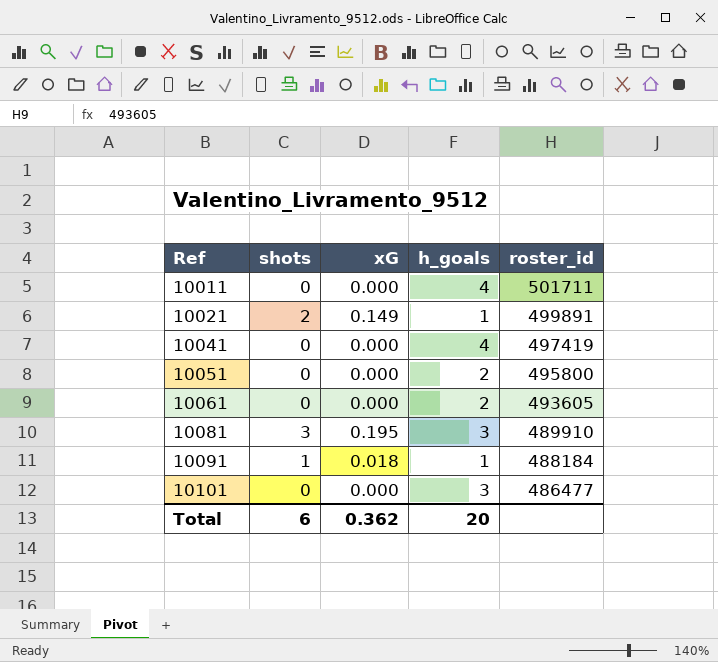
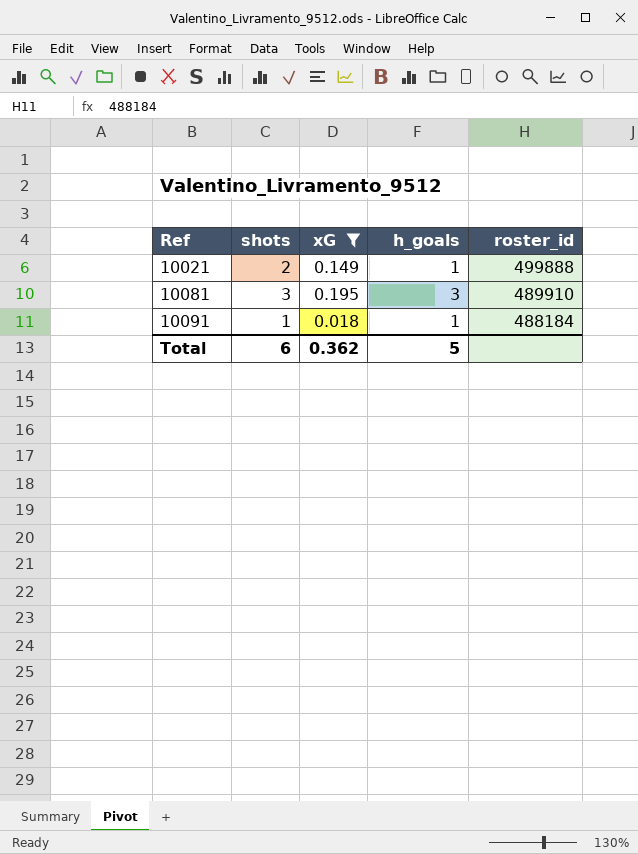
filter: none -> xG != 0.000
10021 | roster_id: 499891 -> 499888
Total | h_goals: 20 -> 5

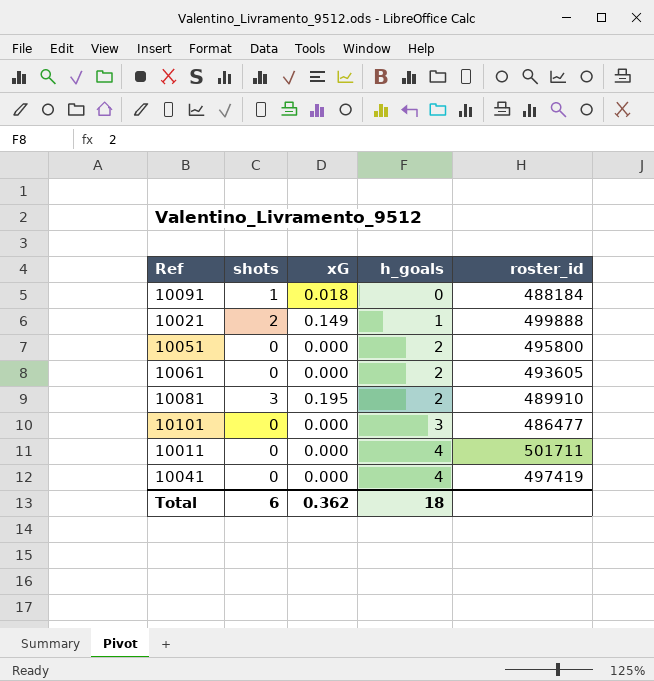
filter: xG != 0.000 -> none
row order: Ref ascending -> h_goals ascending
10091 | h_goals: 1 -> 0
10081 | h_goals: 3 -> 2
Total | h_goals: 5 -> 18

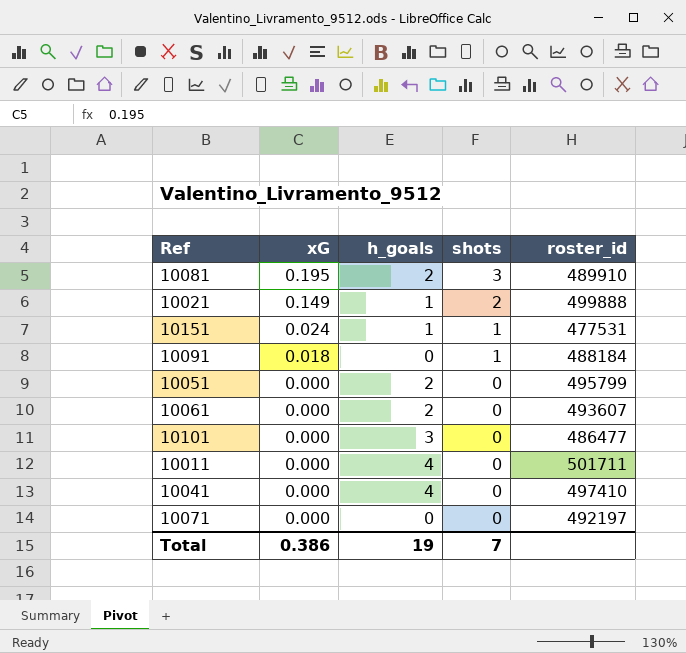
row order: h_goals ascending -> xG descending
column shots | position: 2 -> 4
row 10151: none -> 0.024 | 1 | 1 | 477531
10051 | roster_id: 495800 -> 495799
10061 | roster_id: 493605 -> 493607
10041 | roster_id: 497419 -> 497410
row 10071: none -> 0.000 | 0 | 0 | 492197
Total | xG: 0.362 -> 0.386
Total | h_goals: 18 -> 19
Total | shots: 6 -> 7

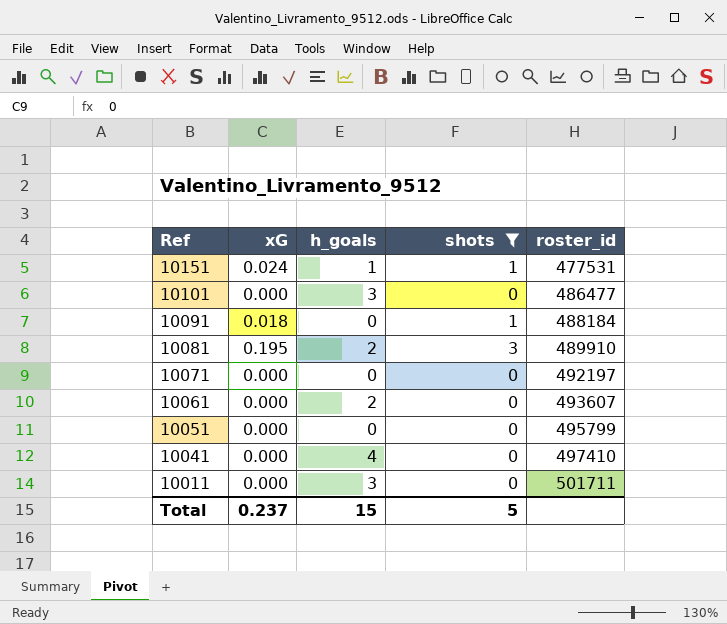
filter: none -> shots != 2
row order: xG descending -> Ref descending
10051 | h_goals: 2 -> 0
10011 | h_goals: 4 -> 3
Total | xG: 0.386 -> 0.237
Total | h_goals: 19 -> 15
Total | shots: 7 -> 5

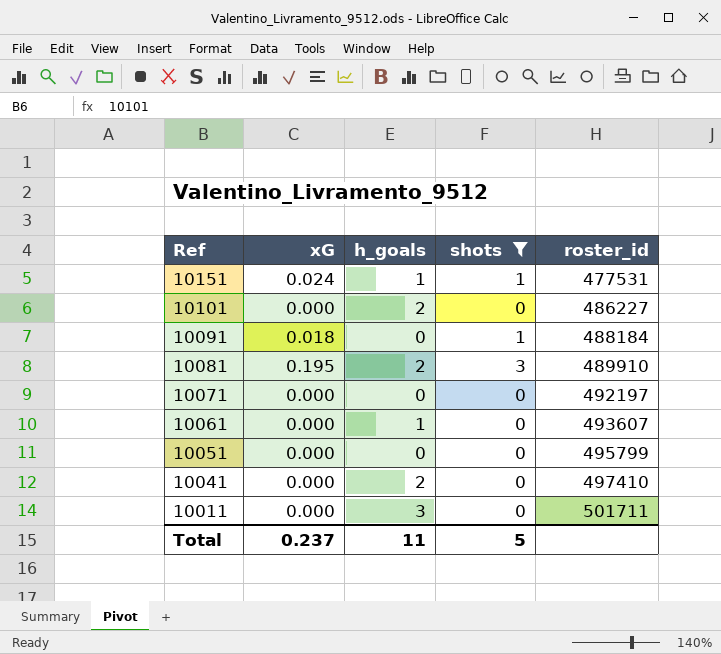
10101 | h_goals: 3 -> 2
10101 | roster_id: 486477 -> 486227
10061 | h_goals: 2 -> 1
10041 | h_goals: 4 -> 2
Total | h_goals: 15 -> 11

